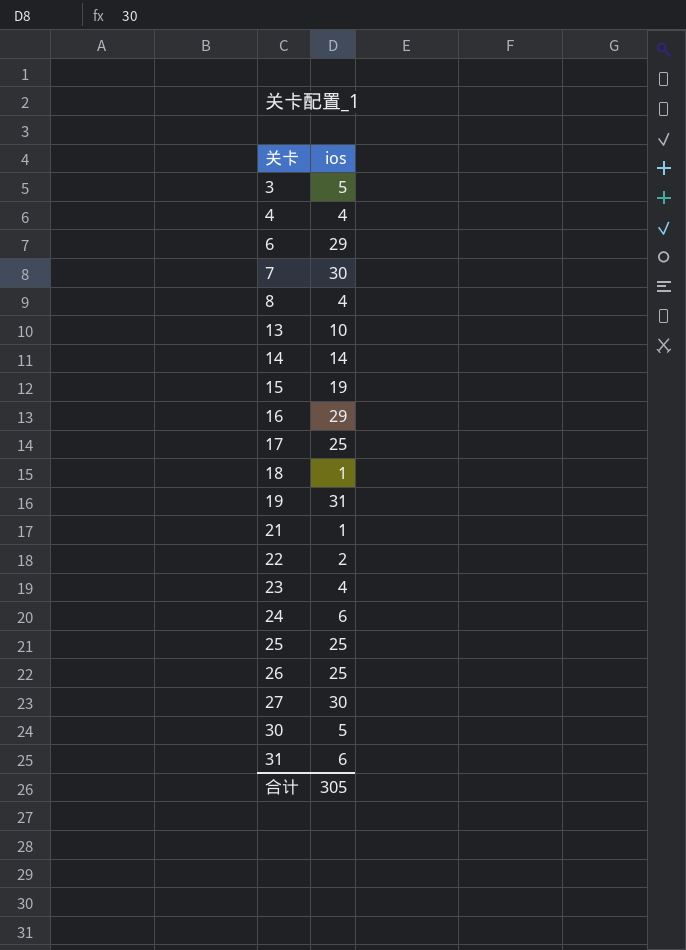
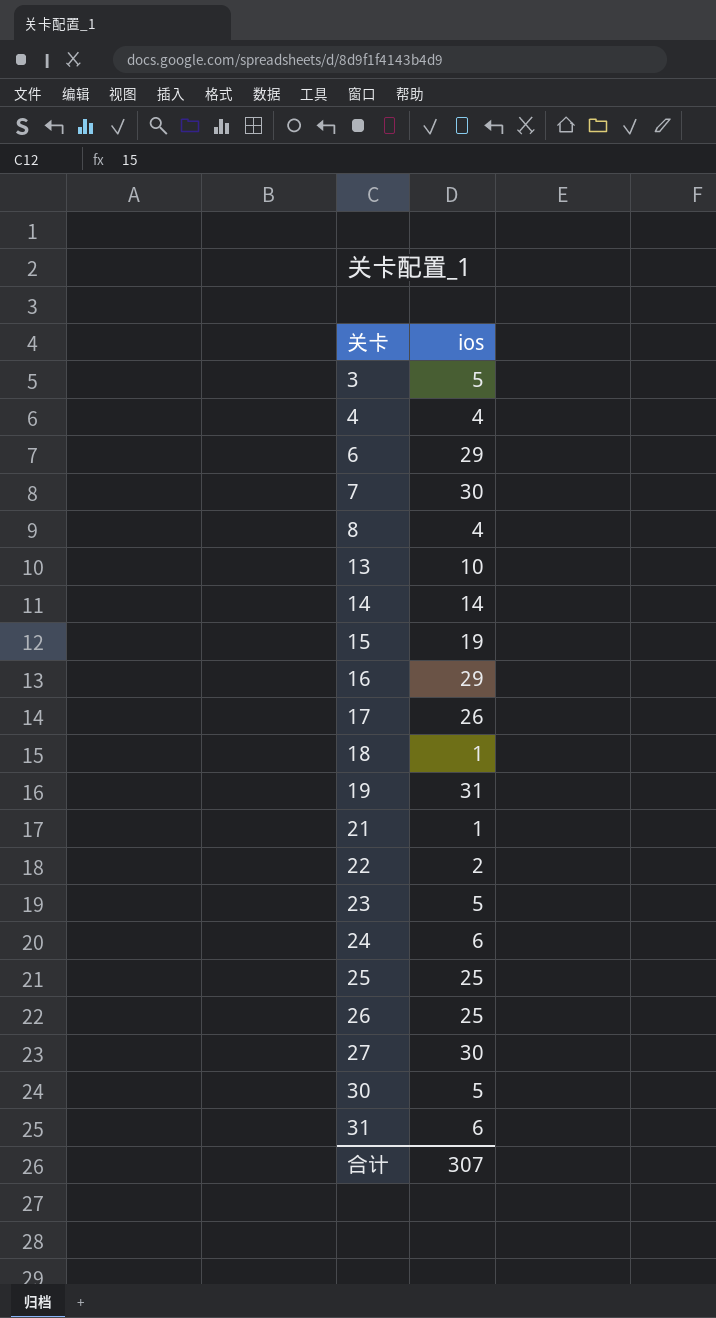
17 | ios: 25 -> 26
23 | ios: 4 -> 5
合计 | ios: 305 -> 307

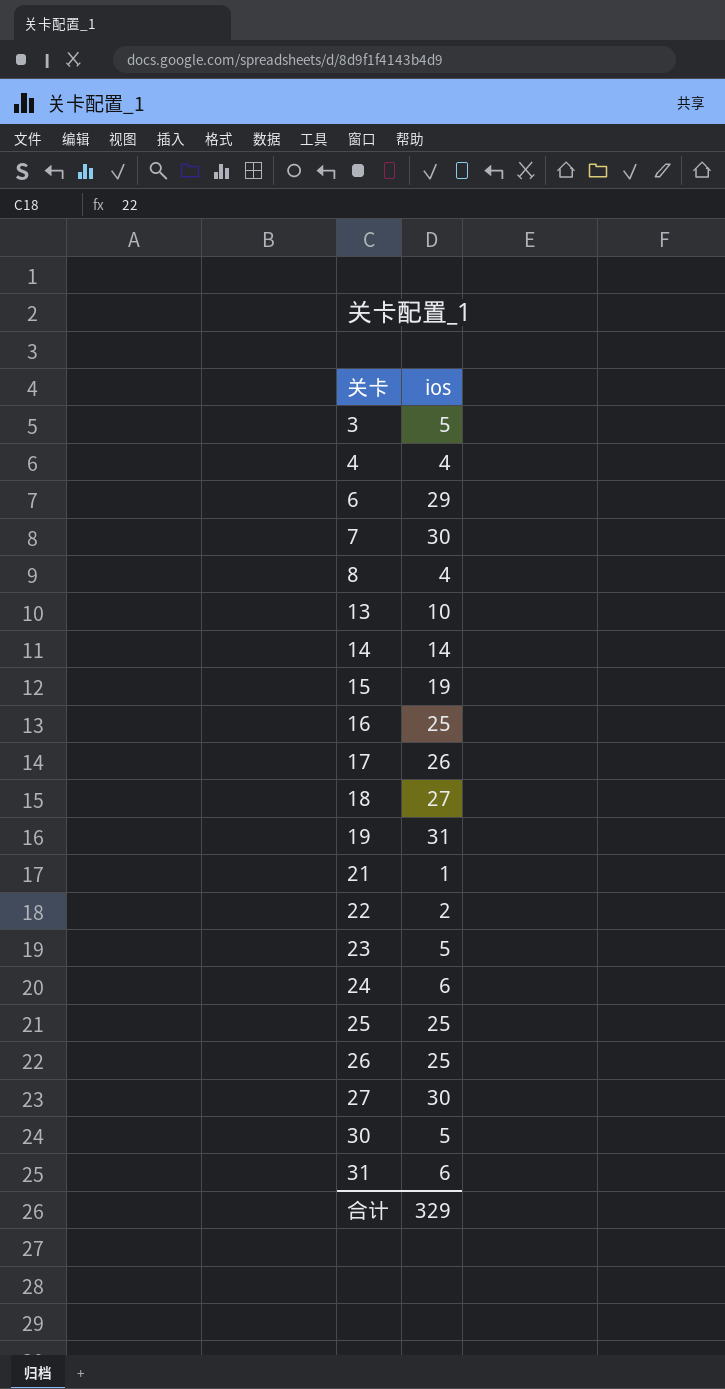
16 | ios: 29 -> 25
18 | ios: 1 -> 27
合计 | ios: 307 -> 329

